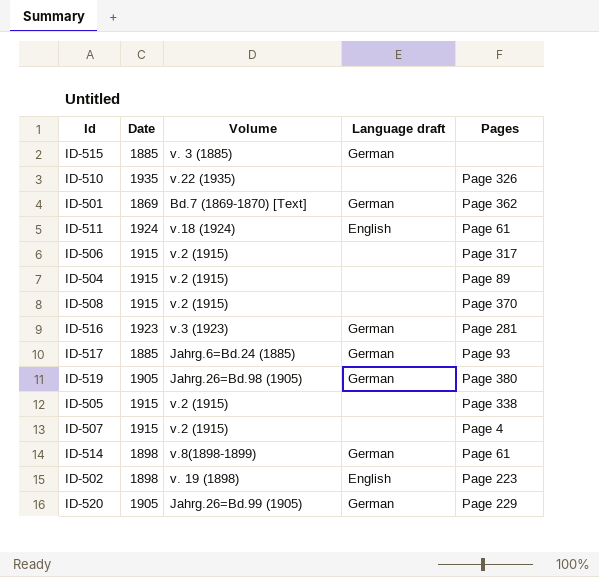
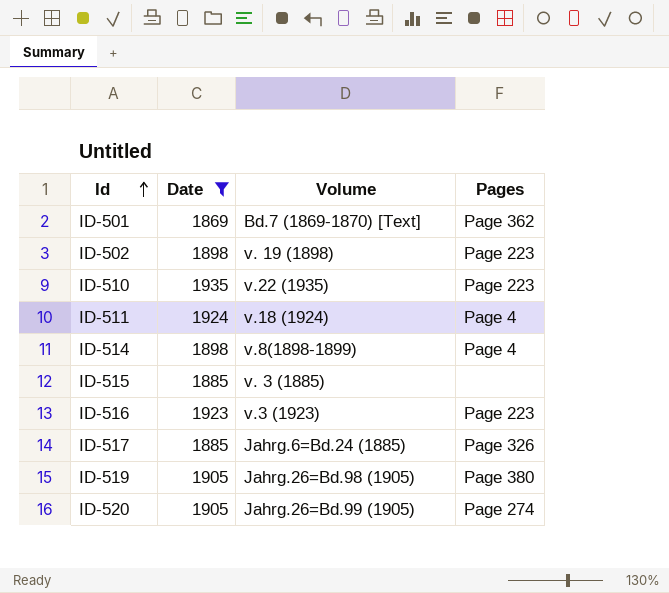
filter: none -> Date != 1915
row order: none -> Id ascending
column Language draft | position: 4 -> none
ID-510 | Pages: Page 326 -> Page 223
ID-511 | Pages: Page 61 -> Page 4
ID-514 | Pages: Page 61 -> Page 4
ID-516 | Pages: Page 281 -> Page 223
ID-517 | Pages: Page 93 -> Page 326
ID-520 | Pages: Page 229 -> Page 274

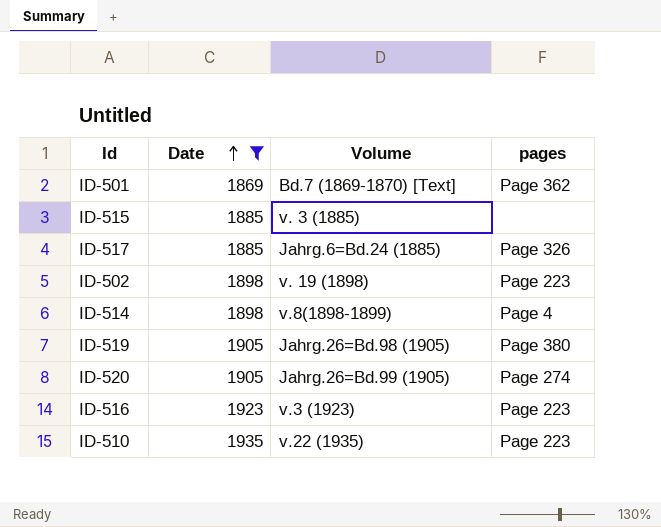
row order: Id ascending -> Date ascending
column name: Pages -> pages
row ID-511: 1924 | v.18 (1924) | Page 4 -> none

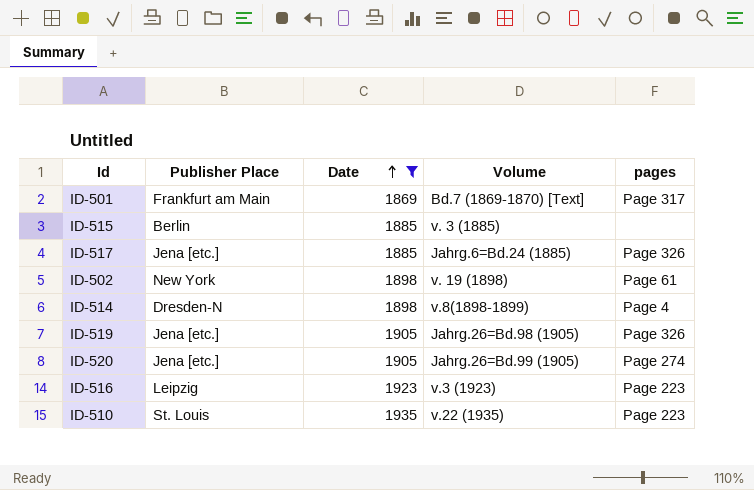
column Publisher Place | position: none -> 2
ID-501 | pages: Page 362 -> Page 317
ID-502 | pages: Page 223 -> Page 61
ID-519 | pages: Page 380 -> Page 326

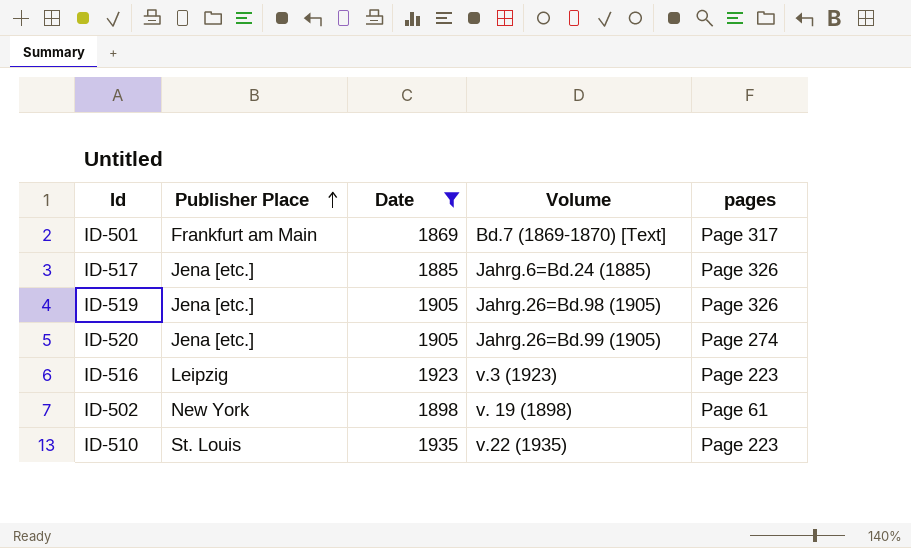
row order: Date ascending -> Publisher Place ascending
row ID-515: Berlin | 1885 | v. 3 (1885) | none -> none
row ID-514: Dresden-N | 1898 | v.8(1898-1899) | Page 4 -> none

